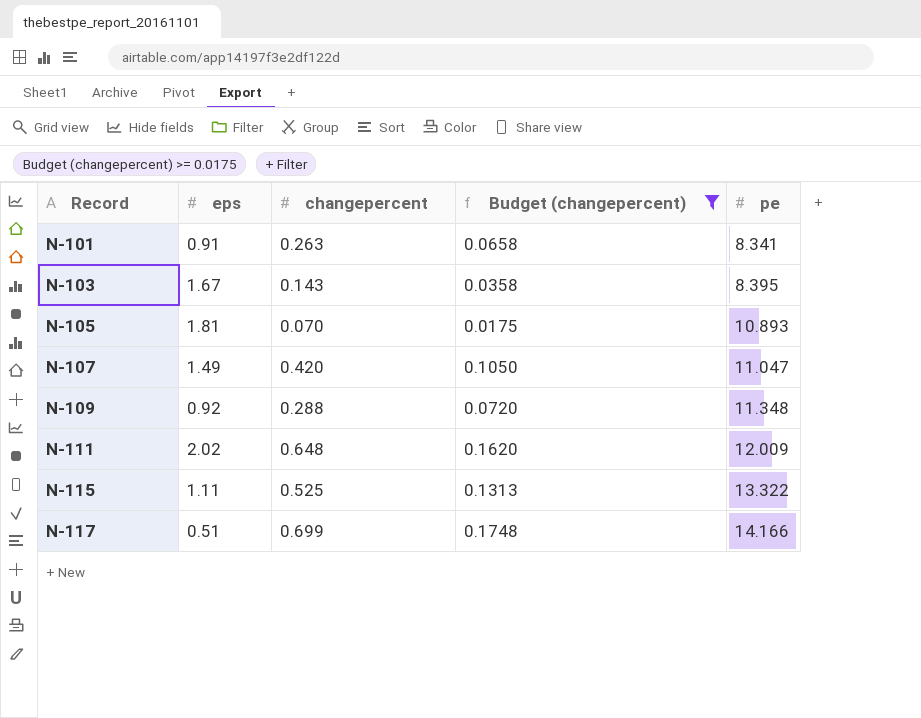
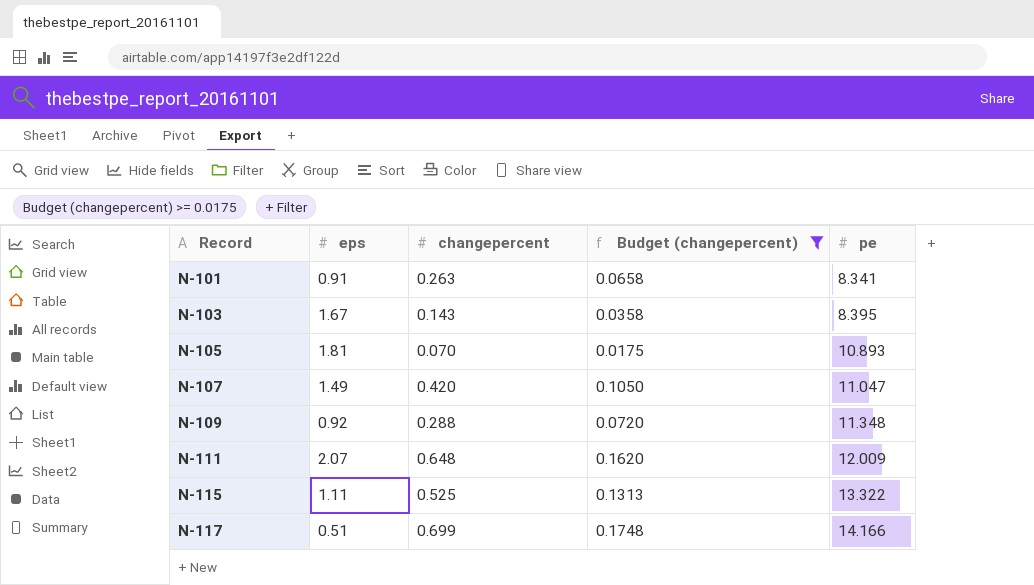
N-111 | eps: 2.02 -> 2.07

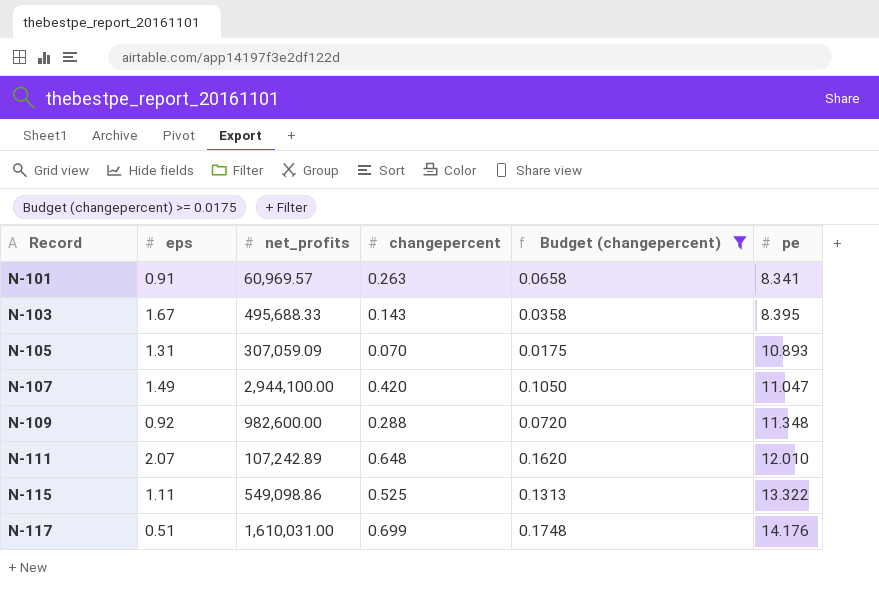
column net_profits | position: none -> 3
N-105 | eps: 1.81 -> 1.31
N-111 | pe: 12.009 -> 12.010
N-117 | pe: 14.166 -> 14.176

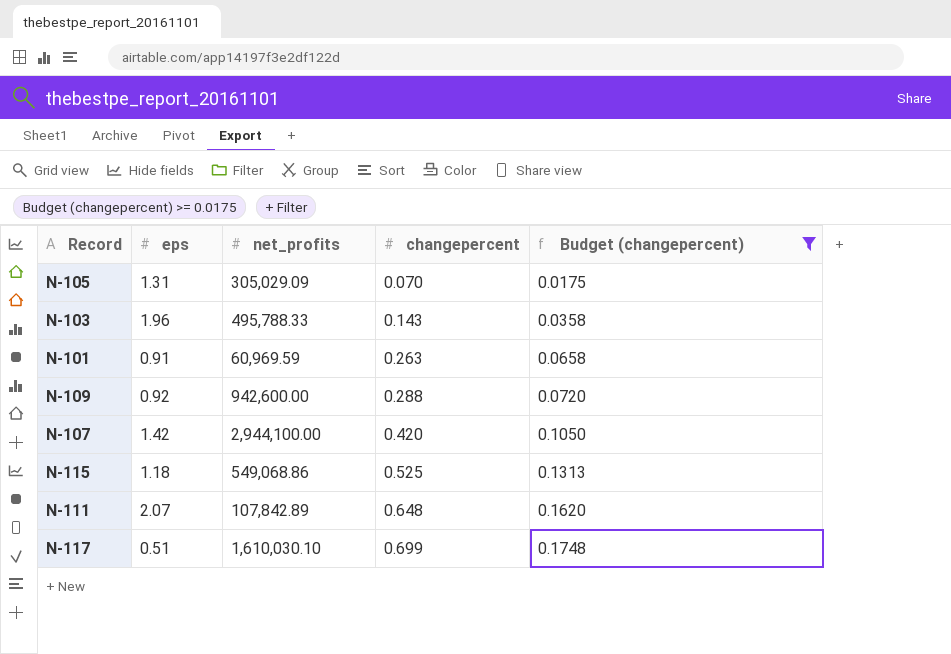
row order: Record ascending -> changepercent ascending
column pe | position: 6 -> none
N-105 | net_profits: 307,059.09 -> 305,029.09
N-103 | eps: 1.67 -> 1.96
N-103 | net_profits: 495,688.33 -> 495,788.33
N-101 | net_profits: 60,969.57 -> 60,969.59
N-109 | net_profits: 982,600.00 -> 942,600.00
N-107 | eps: 1.49 -> 1.42
N-115 | eps: 1.11 -> 1.18
N-115 | net_profits: 549,098.86 -> 549,068.86
N-111 | net_profits: 107,242.89 -> 107,842.89
N-117 | net_profits: 1,610,031.00 -> 1,610,030.10

